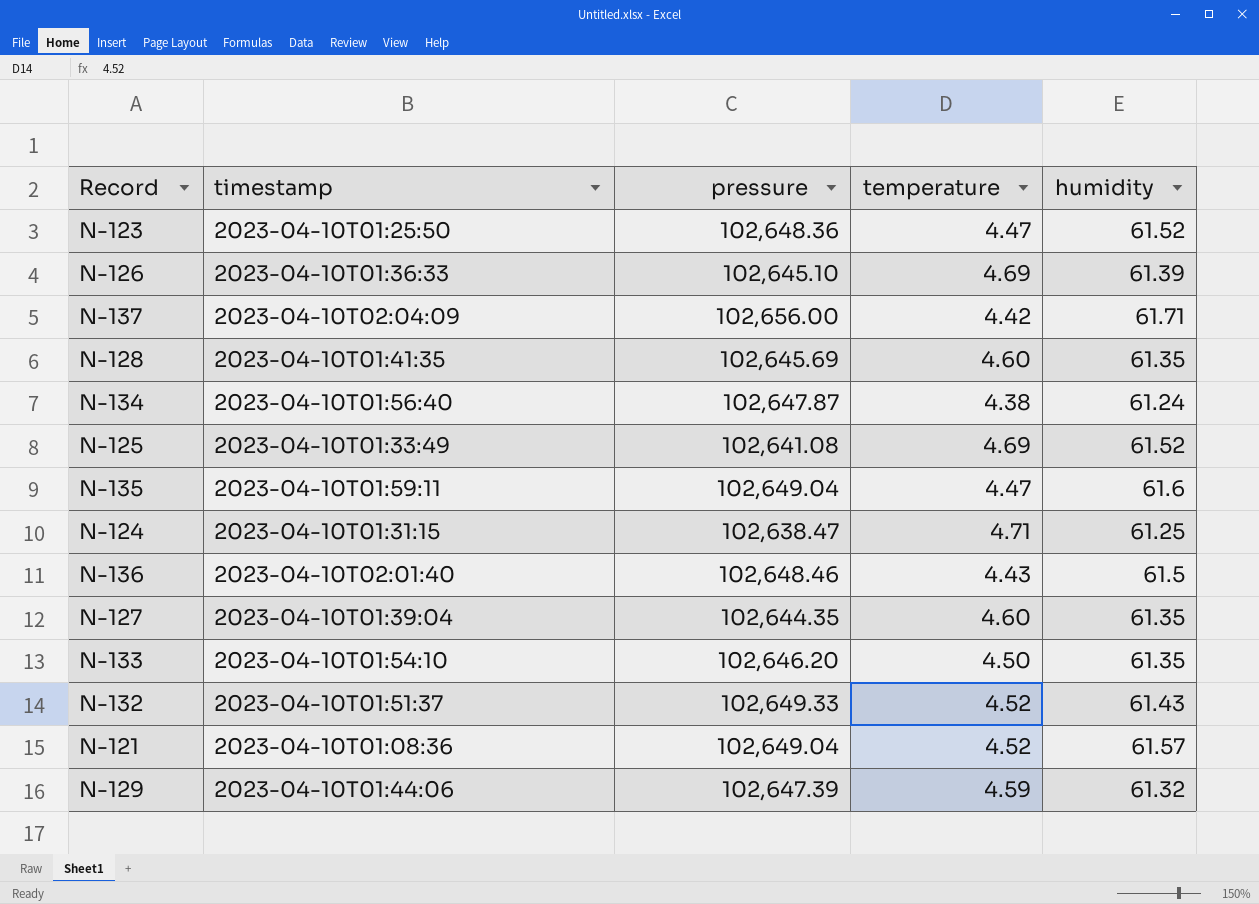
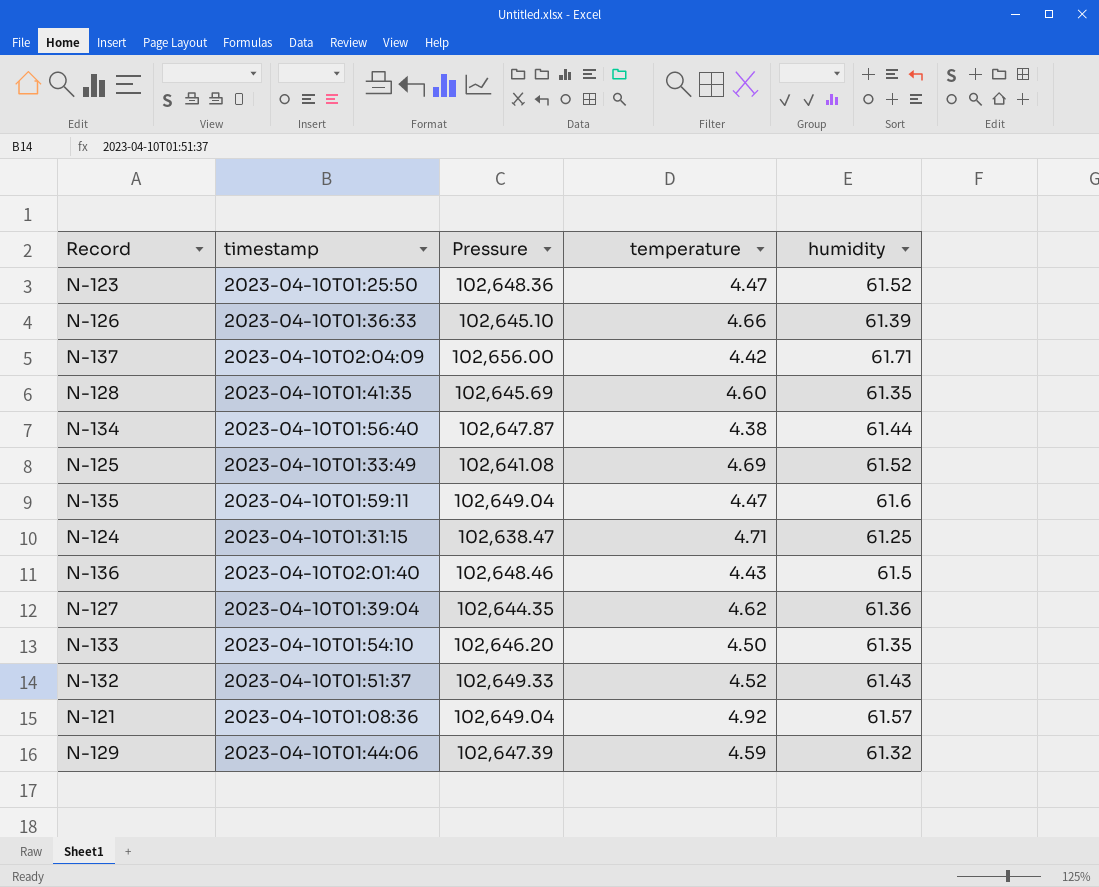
column name: pressure -> Pressure
N-126 | temperature: 4.69 -> 4.66
N-134 | humidity: 61.24 -> 61.44
N-127 | temperature: 4.60 -> 4.62
N-127 | humidity: 61.35 -> 61.36
N-121 | temperature: 4.52 -> 4.92

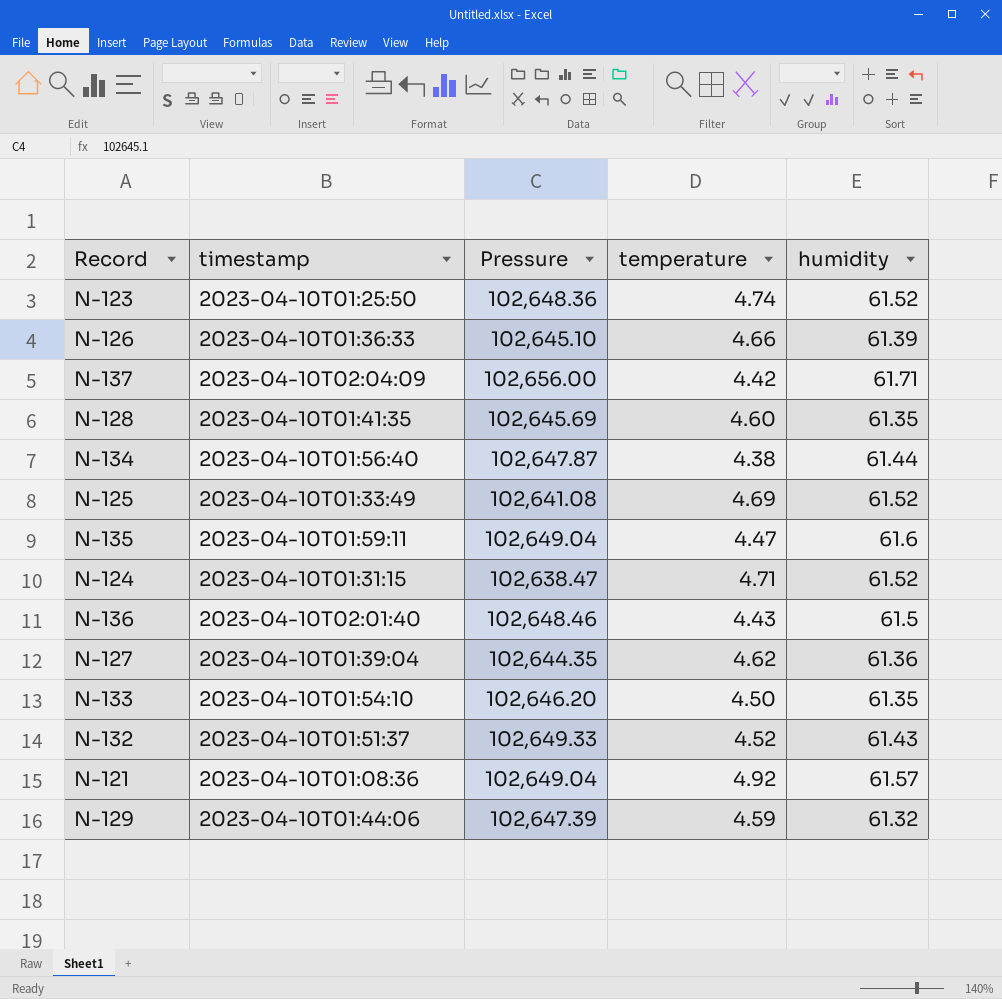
N-123 | temperature: 4.47 -> 4.74
N-124 | humidity: 61.25 -> 61.52

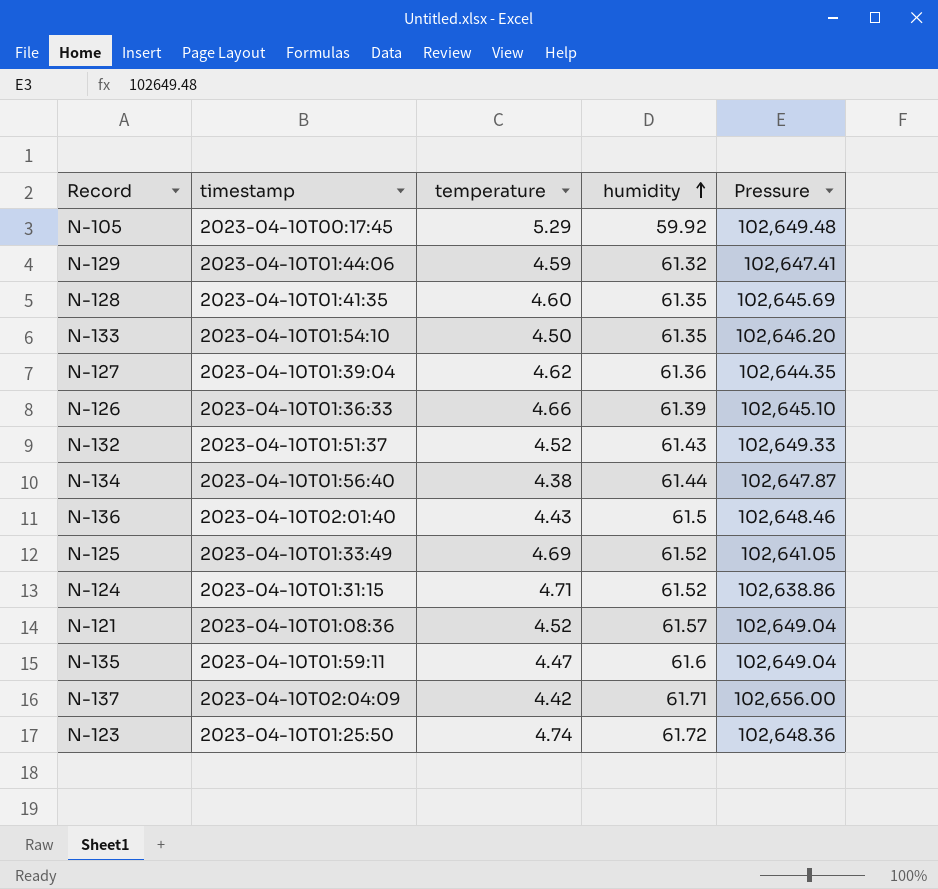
row order: none -> humidity ascending
column Pressure | position: 3 -> 5
row N-105: none -> 2023-04-10T00:17:45 | 5.29 | 59.92 | 102,649.48
N-129 | Pressure: 102,647.39 -> 102,647.41
N-125 | Pressure: 102,641.08 -> 102,641.05
N-124 | Pressure: 102,638.47 -> 102,638.86
N-121 | temperature: 4.92 -> 4.52
N-123 | humidity: 61.52 -> 61.72

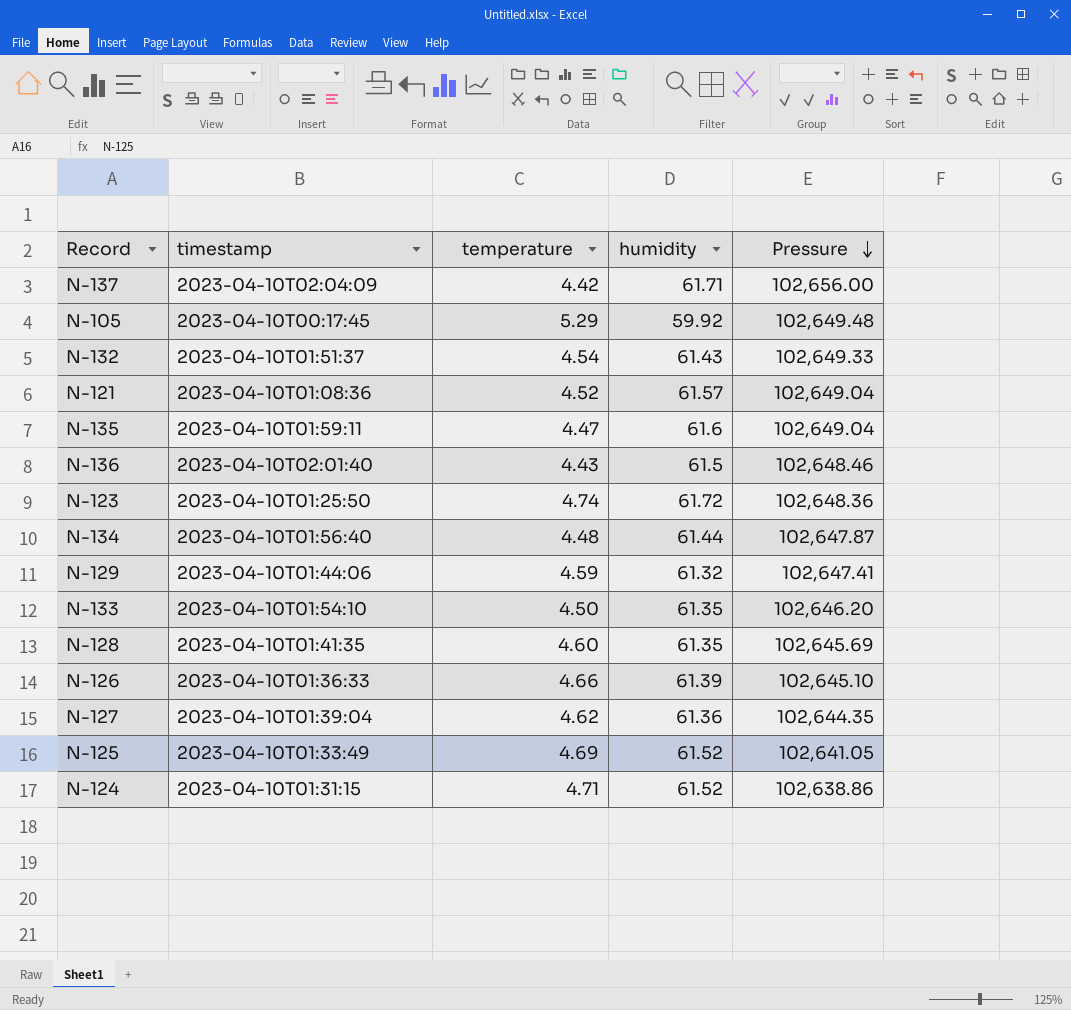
row order: humidity ascending -> Pressure descending
N-132 | temperature: 4.52 -> 4.54
N-134 | temperature: 4.38 -> 4.48

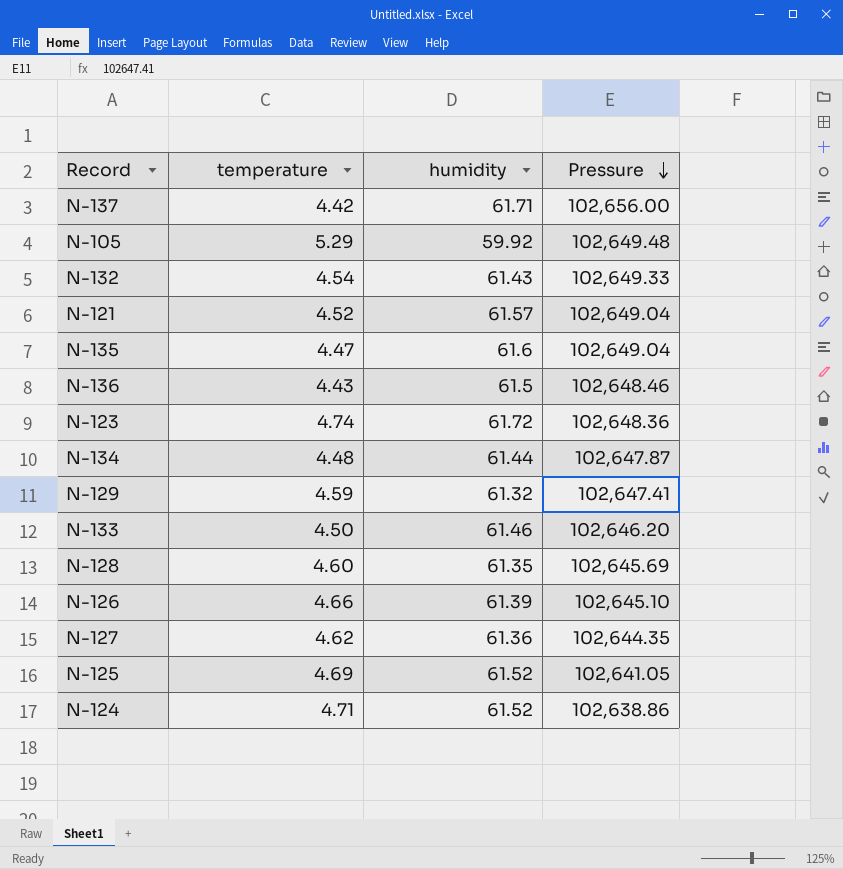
column timestamp | position: 2 -> none
N-133 | humidity: 61.35 -> 61.46

